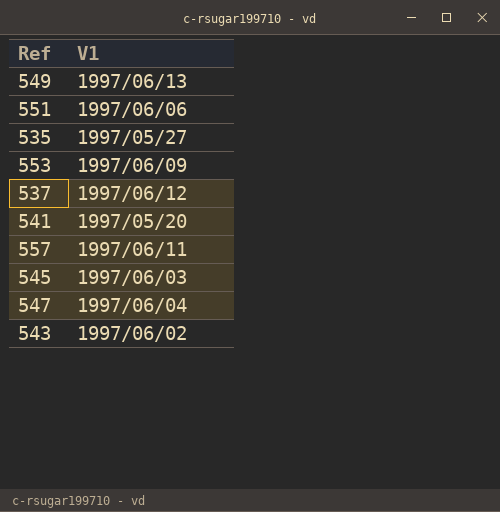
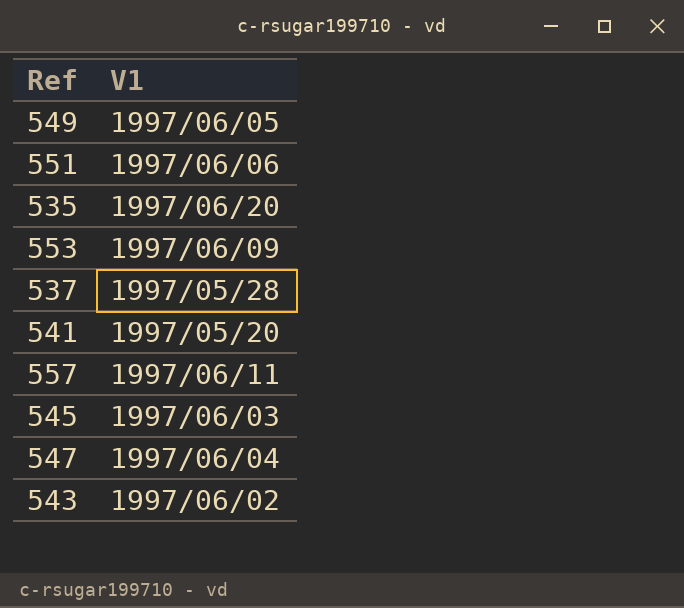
549 | V1: 1997/06/13 -> 1997/06/05
535 | V1: 1997/05/27 -> 1997/06/20
537 | V1: 1997/06/12 -> 1997/05/28

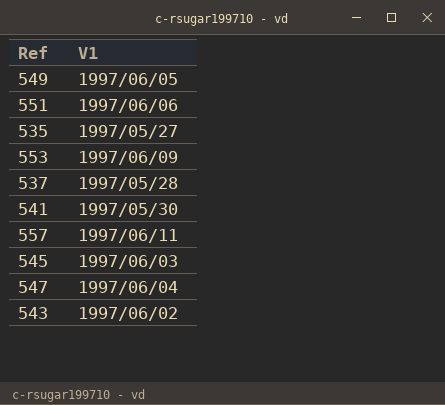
535 | V1: 1997/06/20 -> 1997/05/27
541 | V1: 1997/05/20 -> 1997/05/30

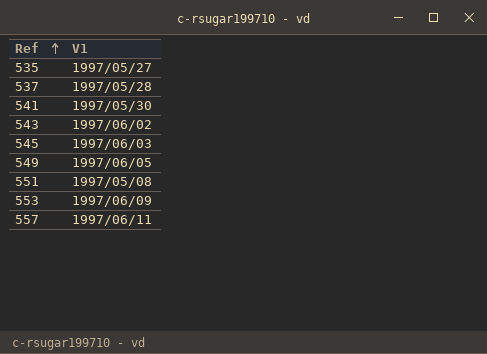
row order: none -> Ref ascending
row 547: 1997/06/04 -> none
551 | V1: 1997/06/06 -> 1997/05/08

